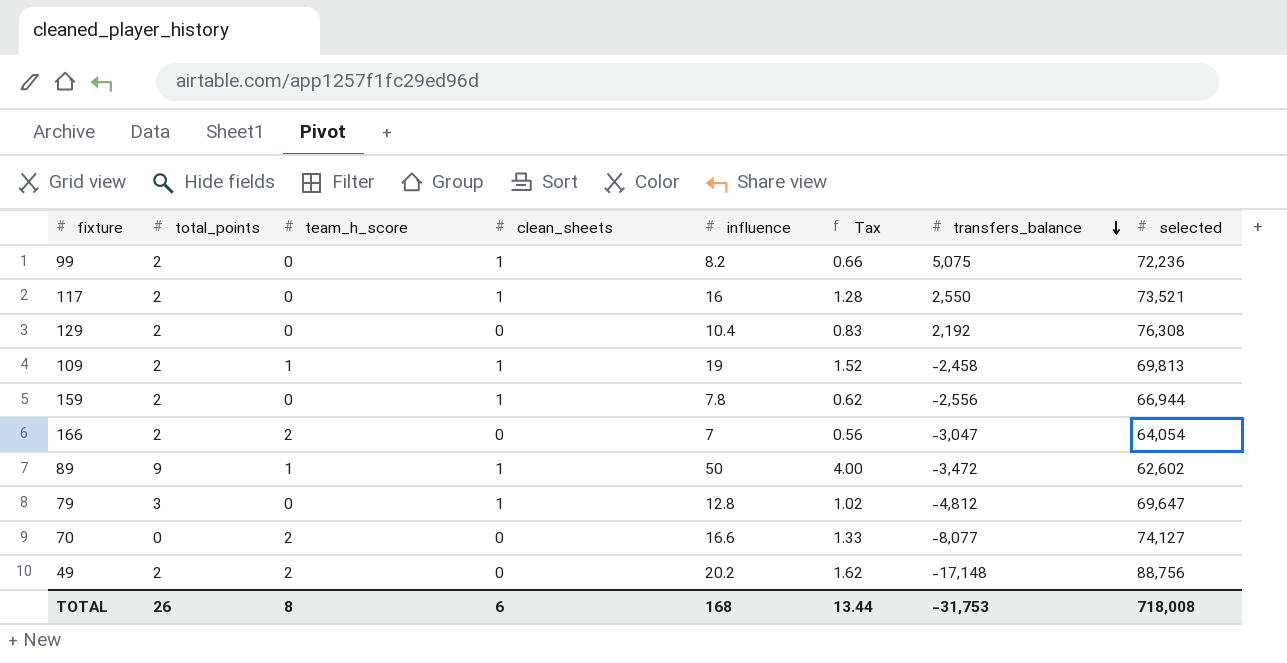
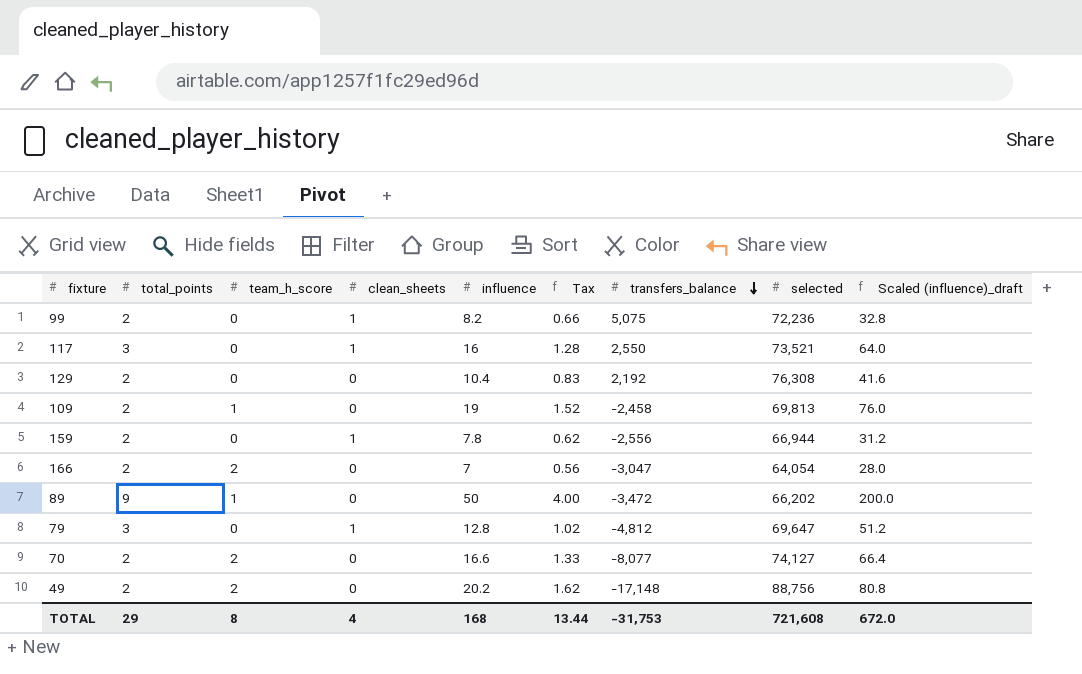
column Scaled (influence)_draft | formula: none -> [influence] * 4
117 | total_points: 2 -> 3
109 | clean_sheets: 1 -> 0
89 | clean_sheets: 1 -> 0
89 | selected: 62,602 -> 66,202
70 | total_points: 0 -> 2
TOTAL | total_points: 26 -> 29
TOTAL | clean_sheets: 6 -> 4
TOTAL | selected: 718,008 -> 721,608

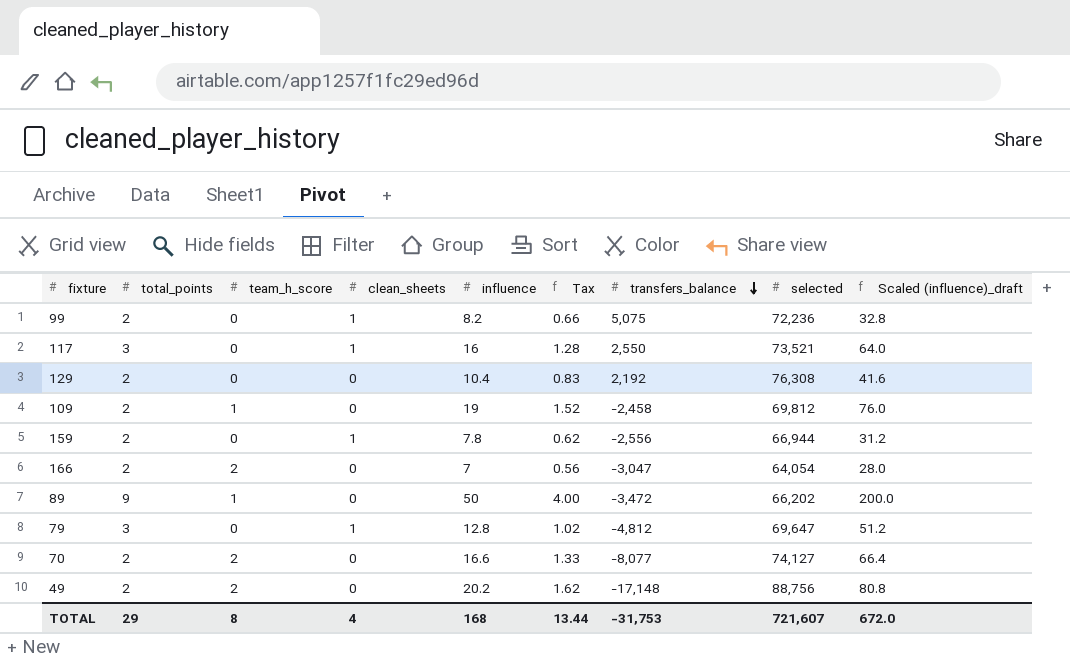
109 | selected: 69,813 -> 69,812
TOTAL | selected: 721,608 -> 721,607

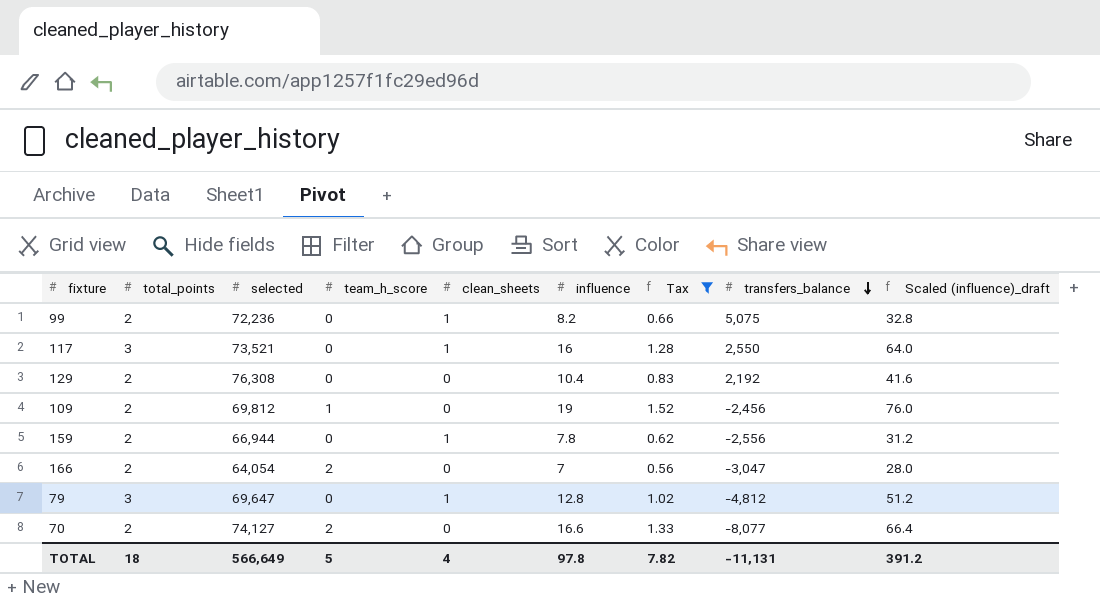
filter: none -> Tax <= 1.52
column selected | position: 8 -> 3
109 | transfers_balance: -2,458 -> -2,456
TOTAL | total_points: 29 -> 18
TOTAL | selected: 721,607 -> 566,649
TOTAL | team_h_score: 8 -> 5
TOTAL | influence: 168 -> 97.8
TOTAL | Tax: 13.44 -> 7.82
TOTAL | transfers_balance: -31,753 -> -11,131
TOTAL | Scaled (influence)_draft: 672.0 -> 391.2

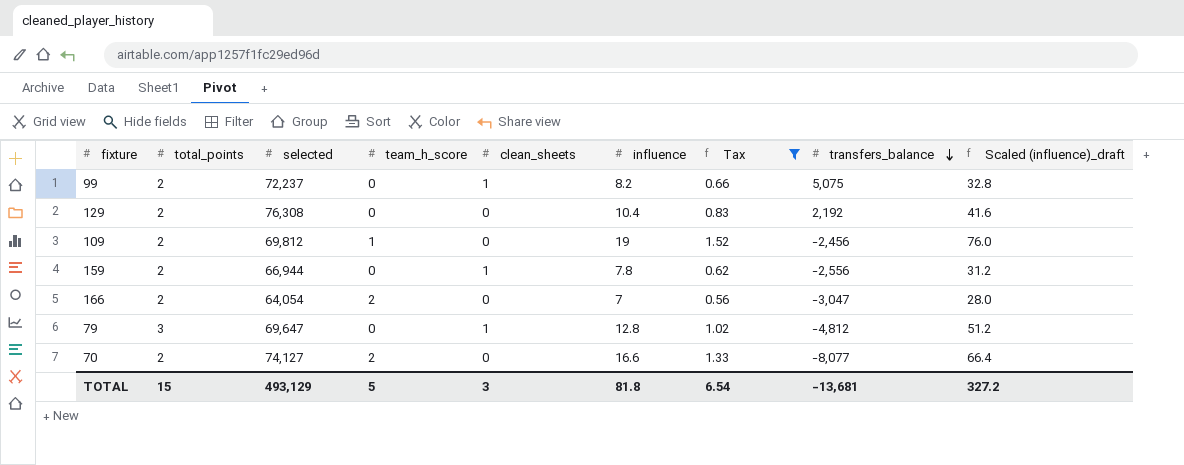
row 117: 3 | 73,521 | 0 | 1 | 16 | 1.28 | 2,550 | 64.0 -> none
99 | selected: 72,236 -> 72,237
TOTAL | total_points: 18 -> 15
TOTAL | selected: 566,649 -> 493,129
TOTAL | clean_sheets: 4 -> 3
TOTAL | influence: 97.8 -> 81.8
TOTAL | Tax: 7.82 -> 6.54
TOTAL | transfers_balance: -11,131 -> -13,681
TOTAL | Scaled (influence)_draft: 391.2 -> 327.2

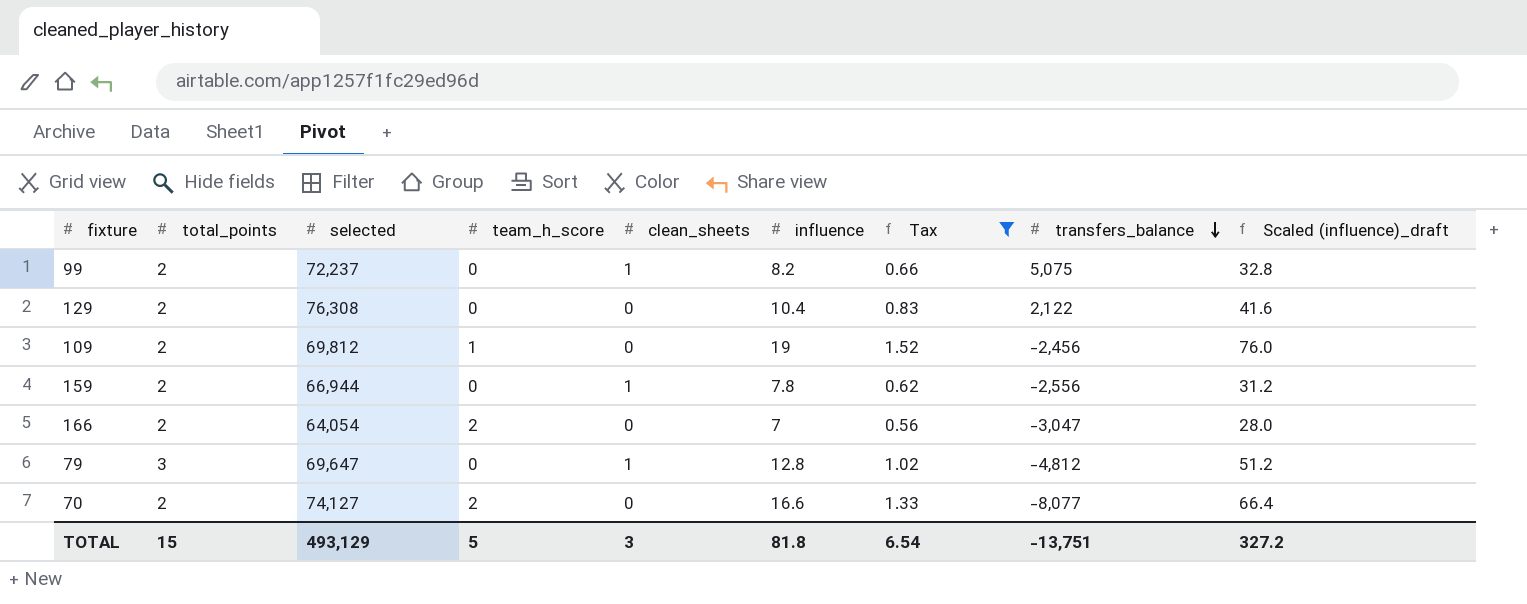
129 | transfers_balance: 2,192 -> 2,122
TOTAL | transfers_balance: -13,681 -> -13,751

